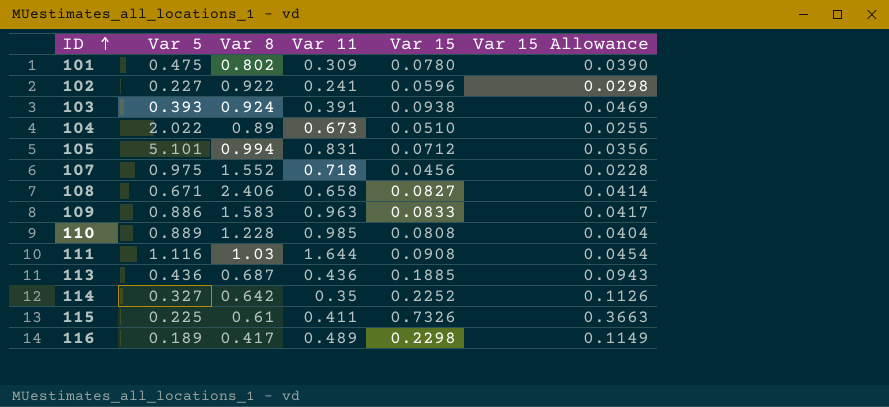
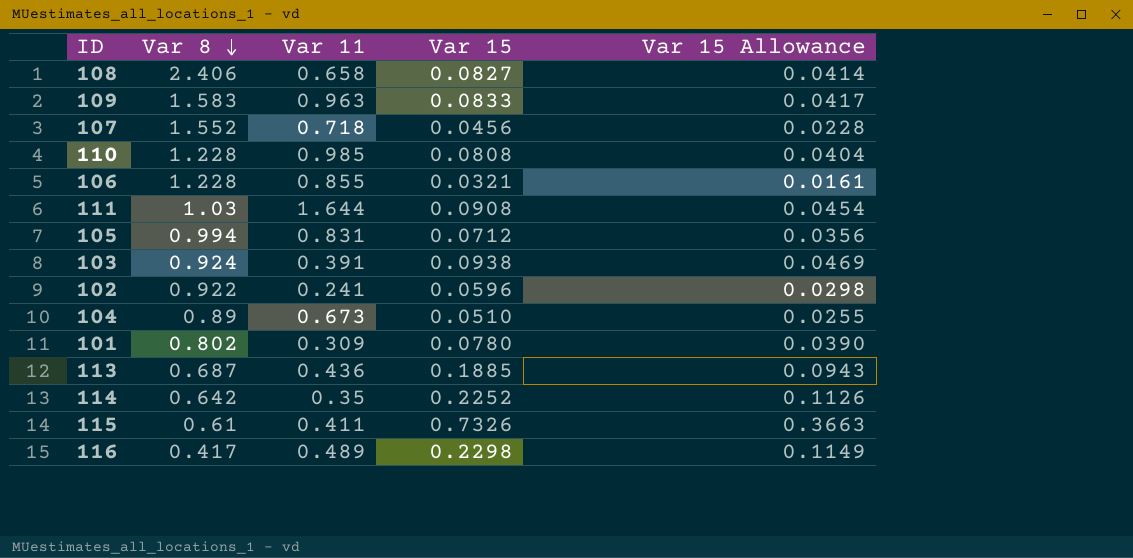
row order: ID ascending -> Var 8 descending
column Var 5 | position: 2 -> none
row 106: none -> 1.228 | 0.855 | 0.0321 | 0.0161

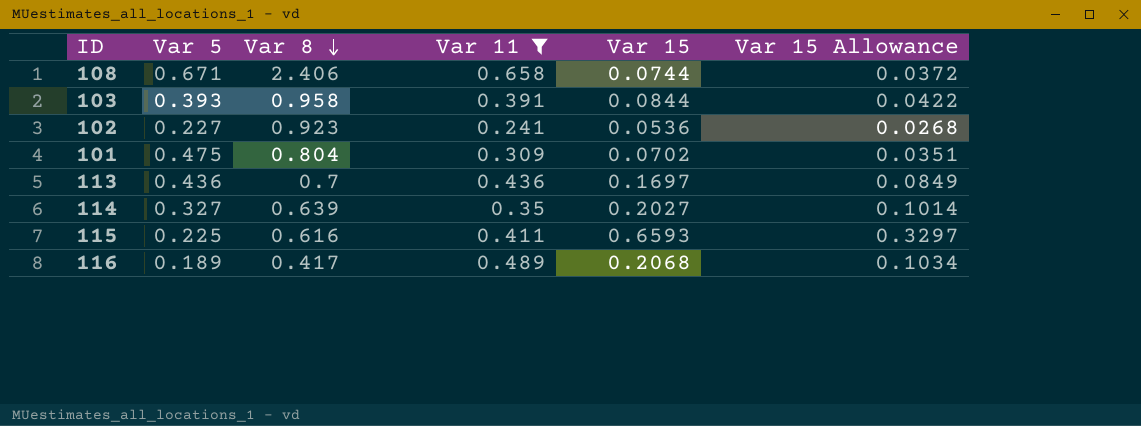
filter: none -> Var 11 <= 0.658
column Var 5 | position: none -> 2
108 | Var 15: 0.0827 -> 0.0744
108 | Var 15 Allowance: 0.0414 -> 0.0372
103 | Var 8: 0.924 -> 0.958
103 | Var 15: 0.0938 -> 0.0844
103 | Var 15 Allowance: 0.0469 -> 0.0422
102 | Var 8: 0.922 -> 0.923
102 | Var 15: 0.0596 -> 0.0536
102 | Var 15 Allowance: 0.0298 -> 0.0268
101 | Var 8: 0.802 -> 0.804
101 | Var 15: 0.0780 -> 0.0702
101 | Var 15 Allowance: 0.0390 -> 0.0351
113 | Var 8: 0.687 -> 0.7
113 | Var 15: 0.1885 -> 0.1697
113 | Var 15 Allowance: 0.0943 -> 0.0849
114 | Var 8: 0.642 -> 0.639
114 | Var 15: 0.2252 -> 0.2027
114 | Var 15 Allowance: 0.1126 -> 0.1014
115 | Var 8: 0.61 -> 0.616
115 | Var 15: 0.7326 -> 0.6593
115 | Var 15 Allowance: 0.3663 -> 0.3297
116 | Var 15: 0.2298 -> 0.2068
116 | Var 15 Allowance: 0.1149 -> 0.1034

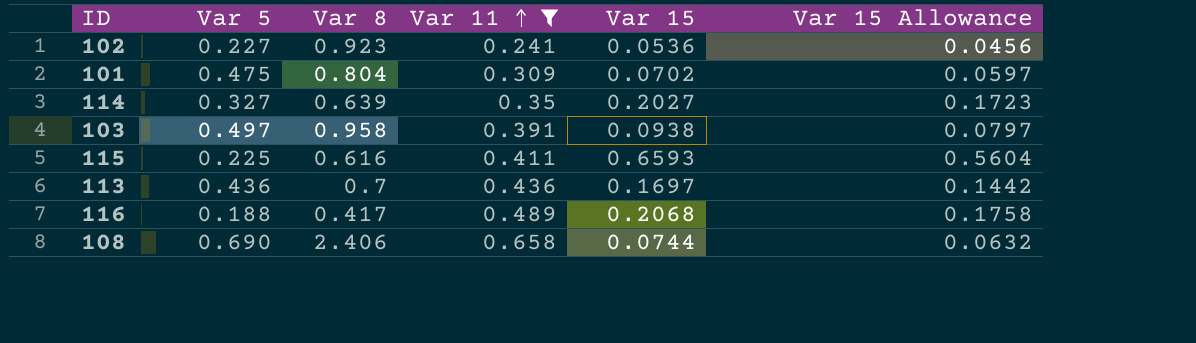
row order: Var 8 descending -> Var 11 ascending
column Var 15 Allowance | formula: [Var 15] * 0.5 -> [Var 15] * 0.85
103 | Var 5: 0.393 -> 0.497
103 | Var 15: 0.0844 -> 0.0938
116 | Var 5: 0.189 -> 0.188
108 | Var 5: 0.671 -> 0.690

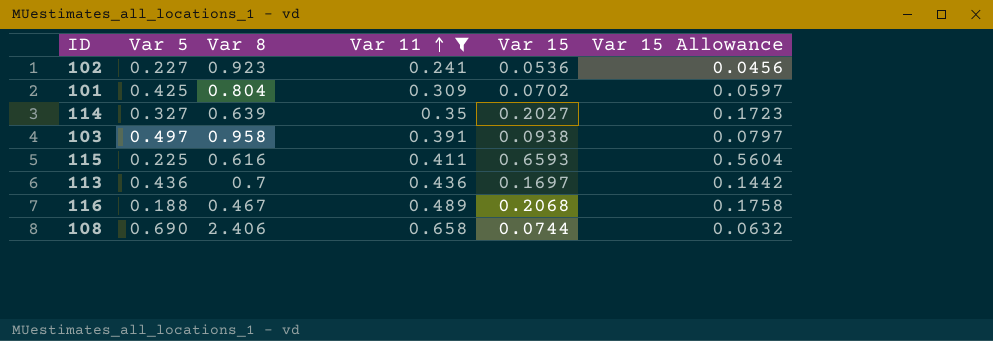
101 | Var 5: 0.475 -> 0.425
116 | Var 8: 0.417 -> 0.467

